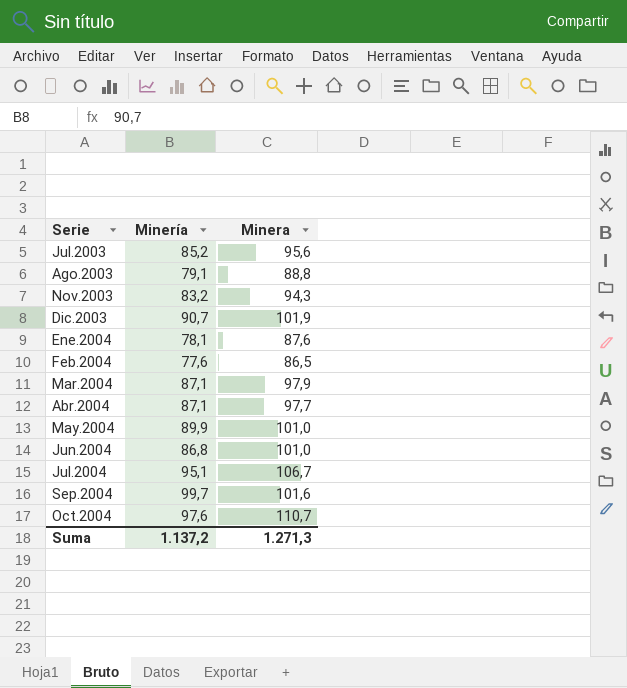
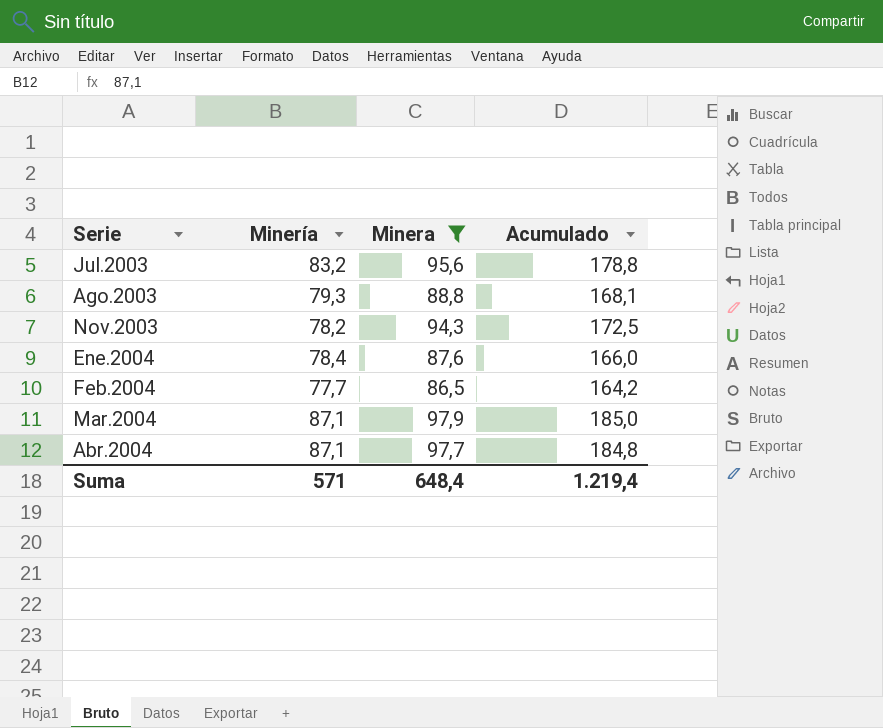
filter: none -> Minera <= 97,9
column Acumulado | formula: none -> [Minería] + [Minera]
Jul.2003 | Minería: 85,2 -> 83,2
Ago.2003 | Minería: 79,1 -> 79,3
Nov.2003 | Minería: 83,2 -> 78,2
Ene.2004 | Minería: 78,1 -> 78,4
Feb.2004 | Minería: 77,6 -> 77,7
Suma | Minería: 1.137,2 -> 571
Suma | Minera: 1.271,3 -> 648,4

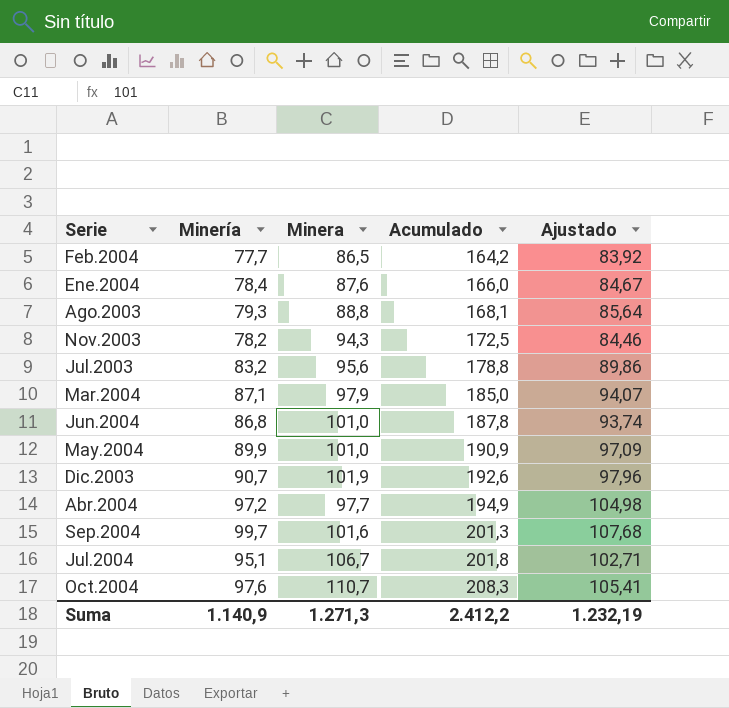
filter: Minera <= 97,9 -> none
row order: Serie ascending -> Acumulado ascending
column Ajustado | formula: none -> [Minería] * 1,08
Abr.2004 | Minería: 87,1 -> 97,2
Abr.2004 | Acumulado: 184,8 -> 194,9
Suma | Minería: 571 -> 1.140,9
Suma | Minera: 648,4 -> 1.271,3
Suma | Acumulado: 1.219,4 -> 2.412,2

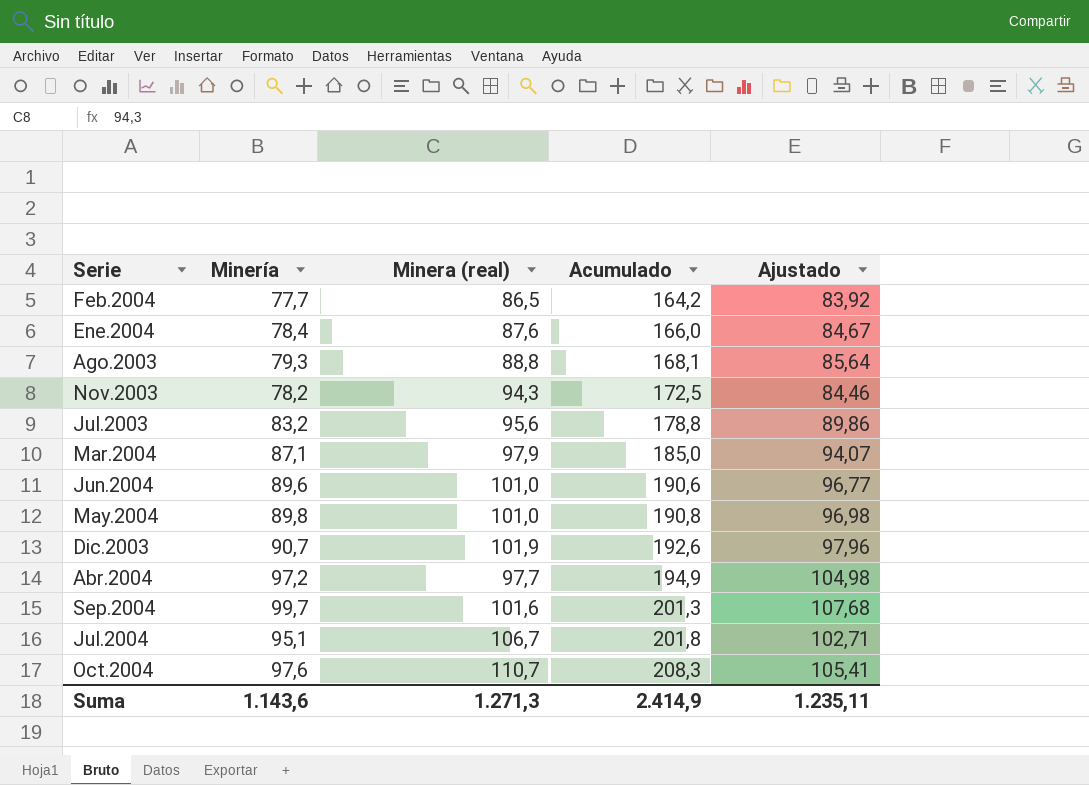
column name: Minera -> Minera (real)
Jun.2004 | Minería: 86,8 -> 89,6
Jun.2004 | Acumulado: 187,8 -> 190,6
Jun.2004 | Ajustado: 93,74 -> 96,77
May.2004 | Minería: 89,9 -> 89,8
May.2004 | Acumulado: 190,9 -> 190,8
May.2004 | Ajustado: 97,09 -> 96,98
Suma | Minería: 1.140,9 -> 1.143,6
Suma | Acumulado: 2.412,2 -> 2.414,9
Suma | Ajustado: 1.232,19 -> 1.235,11

